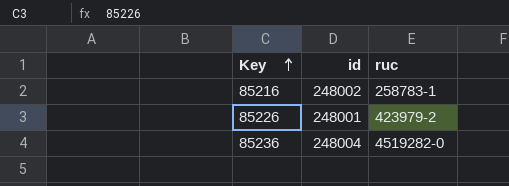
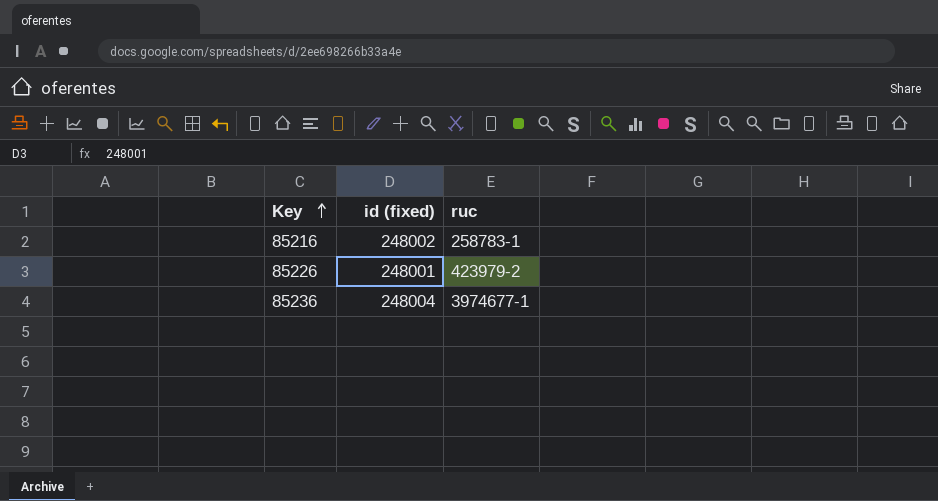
column name: id -> id (fixed)
85236 | ruc: 4519282-0 -> 3974677-1

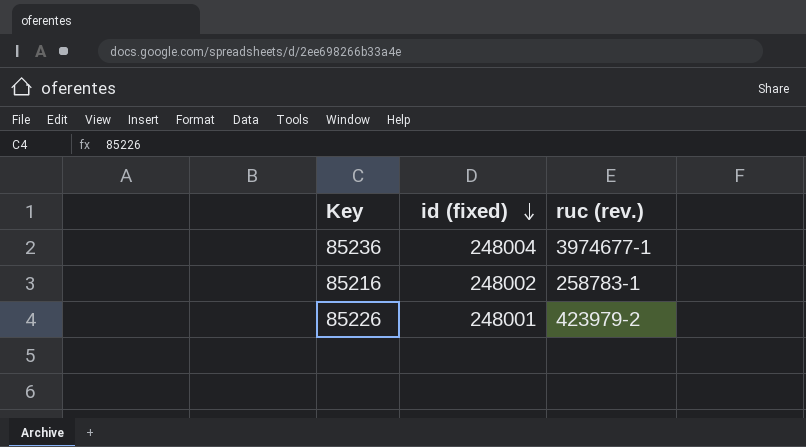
row order: Key ascending -> id (fixed) descending
column name: ruc -> ruc (rev.)

